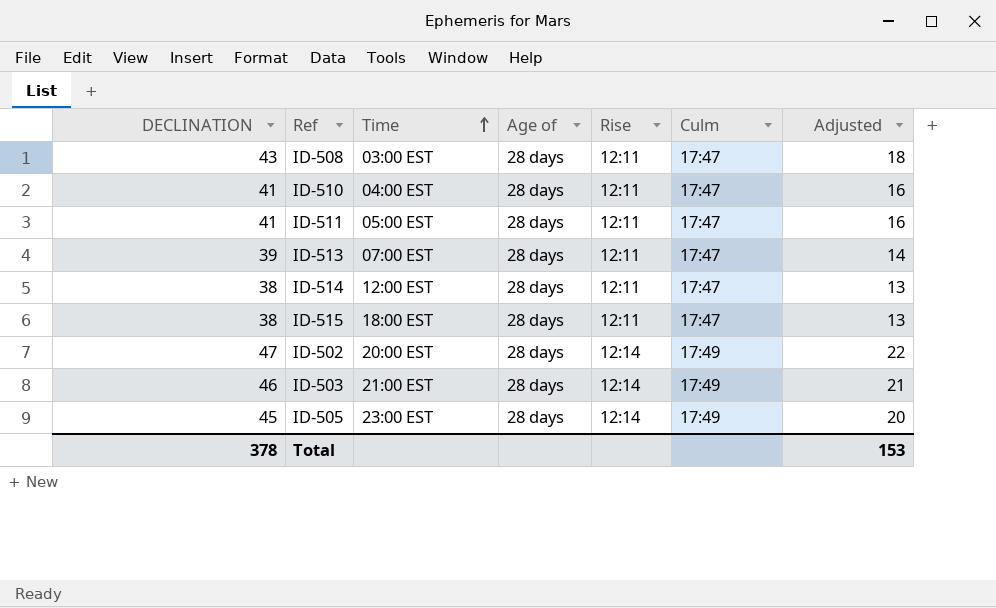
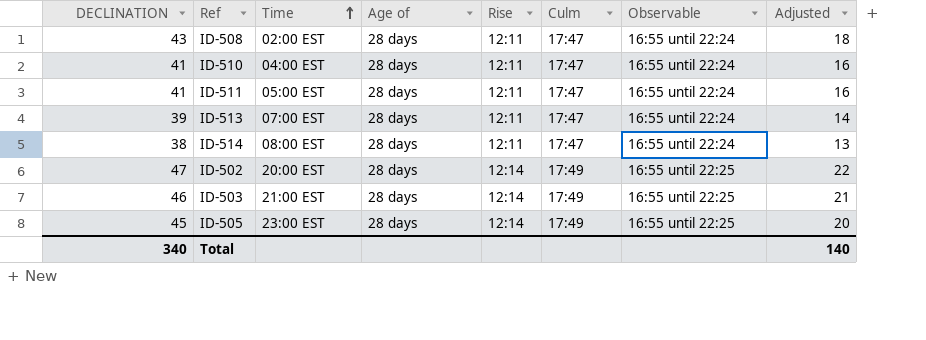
column Observable | position: none -> 7
row ID-515: 38 | 18:00 EST | 28 days | 12:11 | 17:47 | 13 -> none
ID-508 | Time: 03:00 EST -> 02:00 EST
ID-514 | Time: 12:00 EST -> 08:00 EST
Total | DECLINATION: 378 -> 340
Total | Adjusted: 153 -> 140

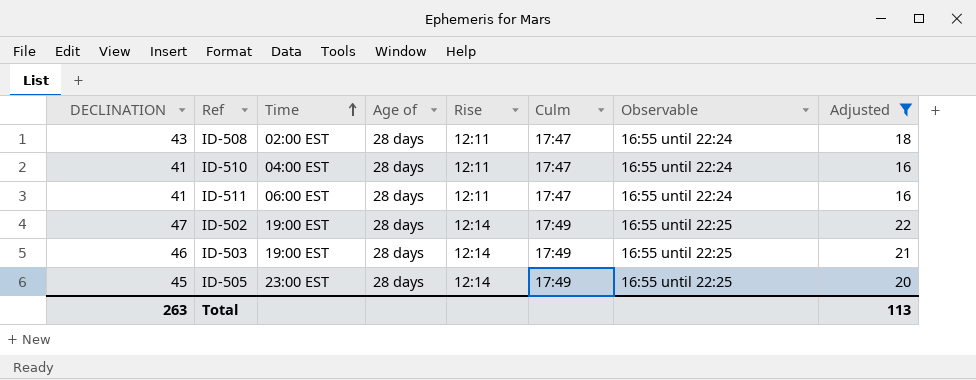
filter: none -> Adjusted >= 16
ID-511 | Time: 05:00 EST -> 06:00 EST
ID-502 | Time: 20:00 EST -> 19:00 EST
ID-503 | Time: 21:00 EST -> 19:00 EST
Total | DECLINATION: 340 -> 263
Total | Adjusted: 140 -> 113

